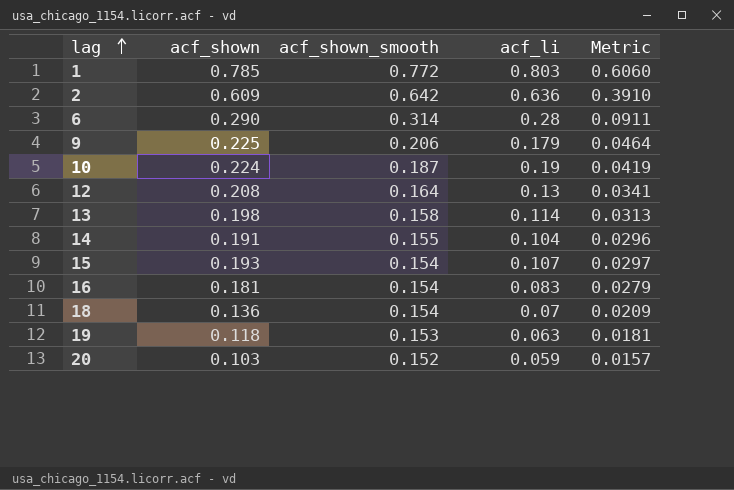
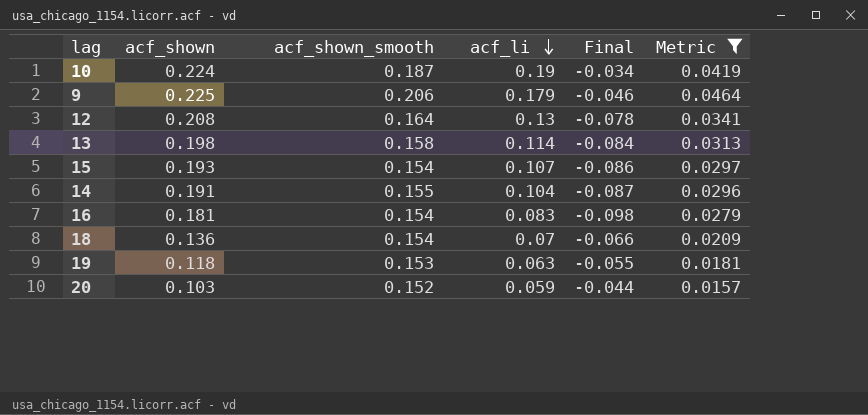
filter: none -> Metric <= 0.0464
row order: lag ascending -> acf_li descending
column Final | formula: none -> [acf_li] - [acf_shown]

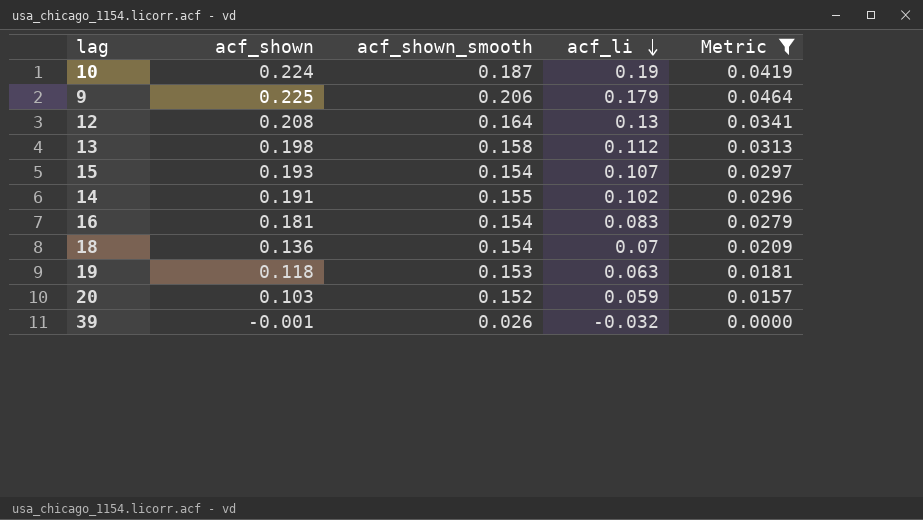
column Final | formula: [acf_li] - [acf_shown] -> none
13 | acf_li: 0.114 -> 0.112
14 | acf_li: 0.104 -> 0.102
row 39: none -> -0.001 | 0.026 | -0.032 | 0.0000

